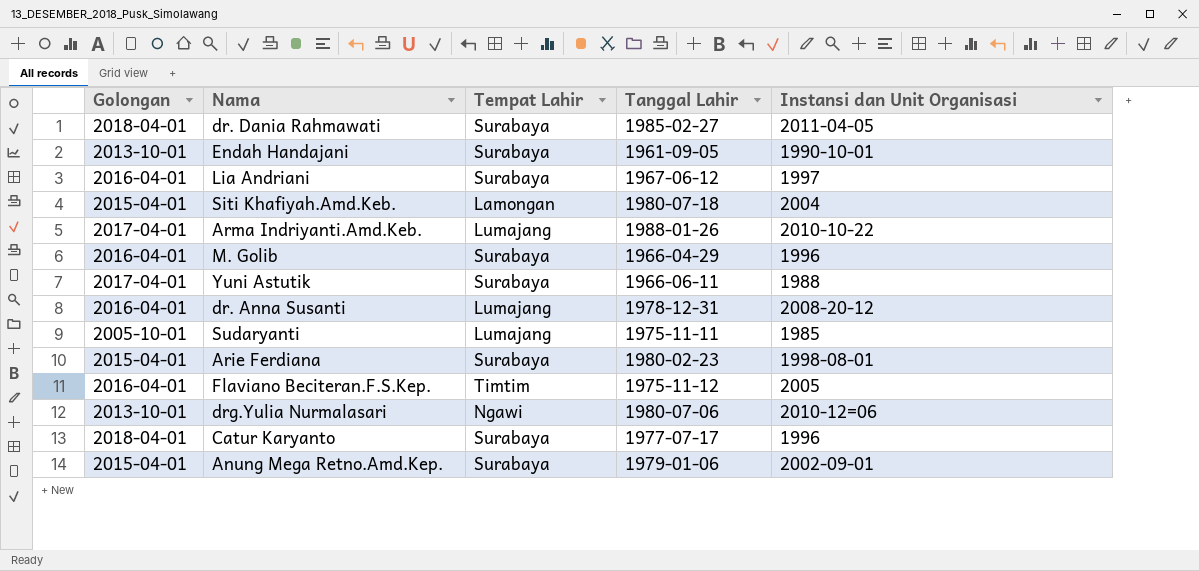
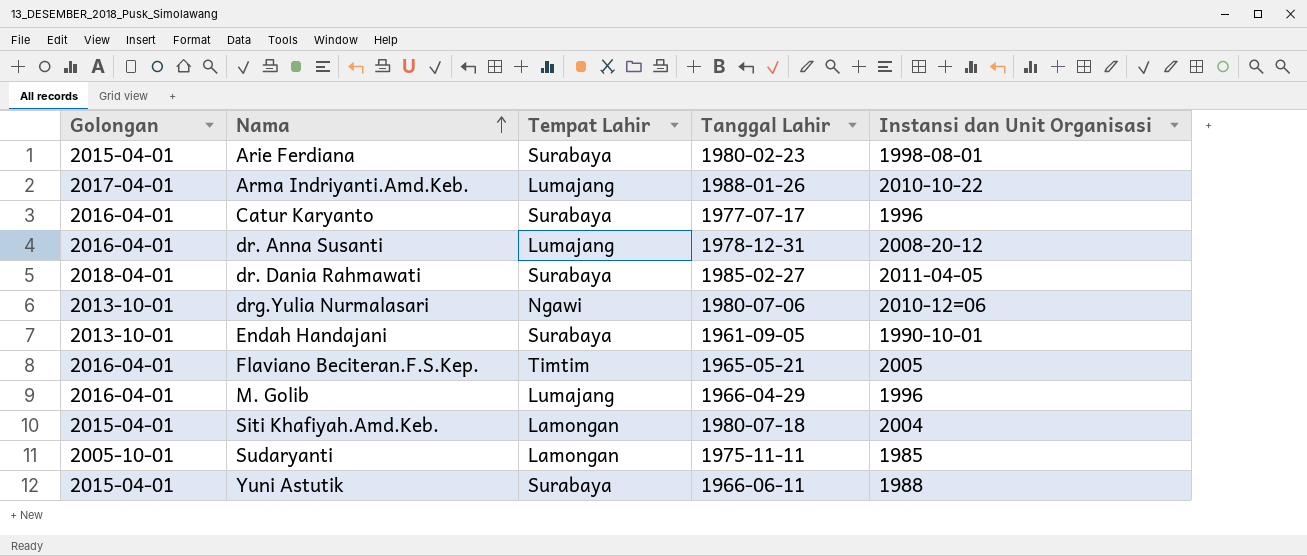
row order: none -> Nama ascending
row Lia Andriani: 2016-04-01 | Surabaya | 1967-06-12 | 1997 -> none
row Anung Mega Retno.Amd.Kep.: 2015-04-01 | Surabaya | 1979-01-06 | 2002-09-01 -> none
Catur Karyanto | Golongan: 2018-04-01 -> 2016-04-01
Flaviano Beciteran.F.S.Kep. | Tanggal Lahir: 1975-11-12 -> 1965-05-21
M. Golib | Tempat Lahir: Surabaya -> Lumajang
Sudaryanti | Tempat Lahir: Lumajang -> Lamongan
Yuni Astutik | Golongan: 2017-04-01 -> 2015-04-01

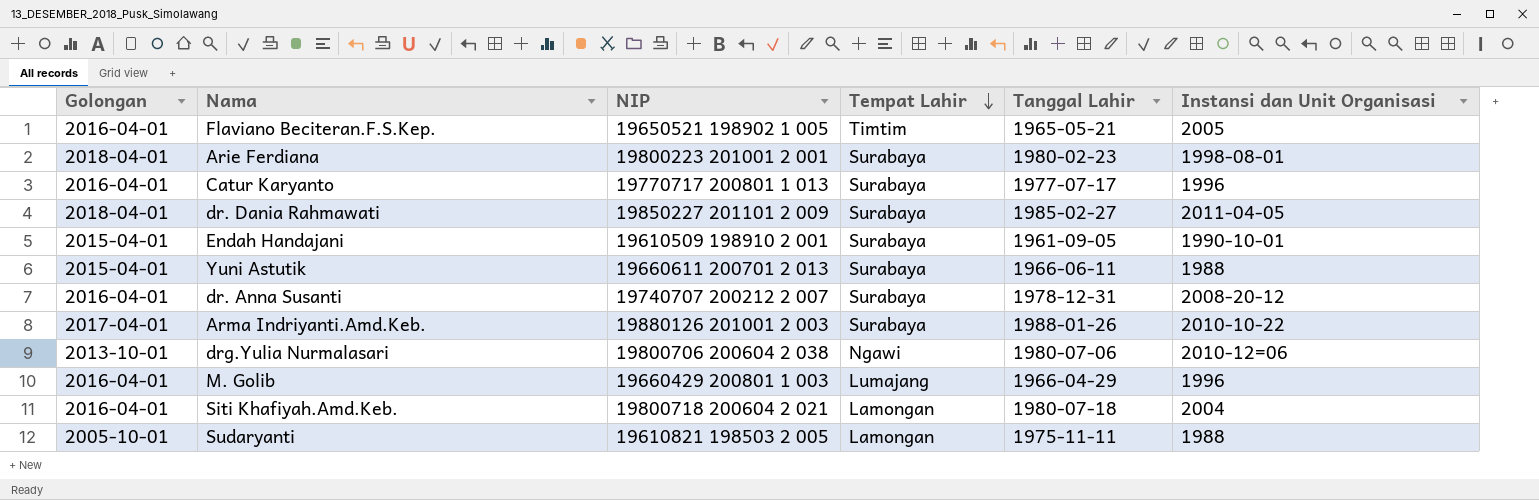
row order: Nama ascending -> Tempat Lahir descending
column NIP | position: none -> 3
Arie Ferdiana | Golongan: 2015-04-01 -> 2018-04-01
Endah Handajani | Golongan: 2013-10-01 -> 2015-04-01
dr. Anna Susanti | Tempat Lahir: Lumajang -> Surabaya
Arma Indriyanti.Amd.Keb. | Tempat Lahir: Lumajang -> Surabaya
Siti Khafiyah.Amd.Keb. | Golongan: 2015-04-01 -> 2016-04-01
Sudaryanti | Instansi dan Unit Organisasi: 1985 -> 1988

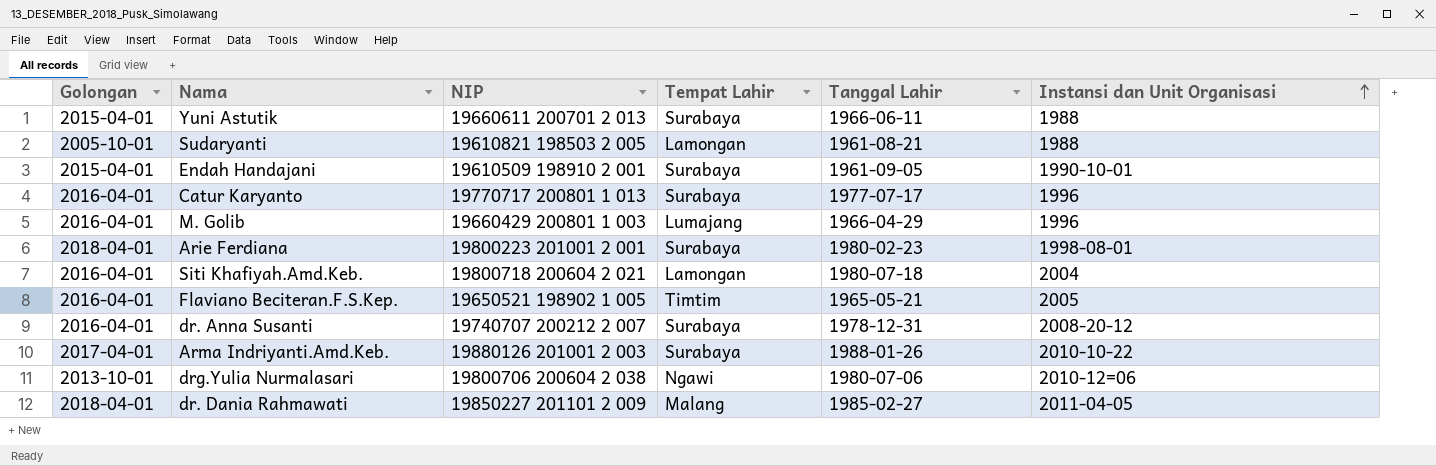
row order: Tempat Lahir descending -> Instansi dan Unit Organisasi ascending
Sudaryanti | Tanggal Lahir: 1975-11-11 -> 1961-08-21
dr. Dania Rahmawati | Tempat Lahir: Surabaya -> Malang

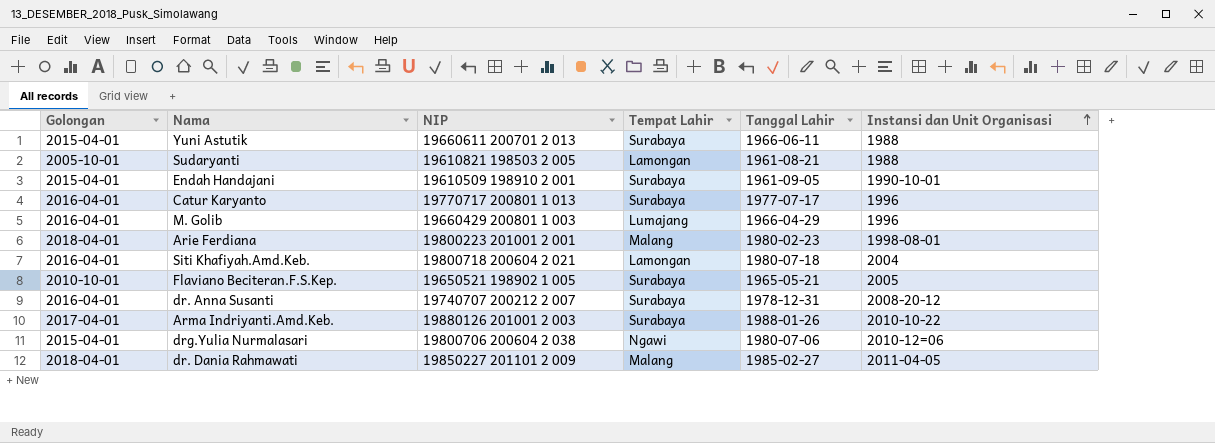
Arie Ferdiana | Tempat Lahir: Surabaya -> Malang
Flaviano Beciteran.F.S.Kep. | Golongan: 2016-04-01 -> 2010-10-01
Flaviano Beciteran.F.S.Kep. | Tempat Lahir: Timtim -> Surabaya
drg.Yulia Nurmalasari | Golongan: 2013-10-01 -> 2015-04-01

